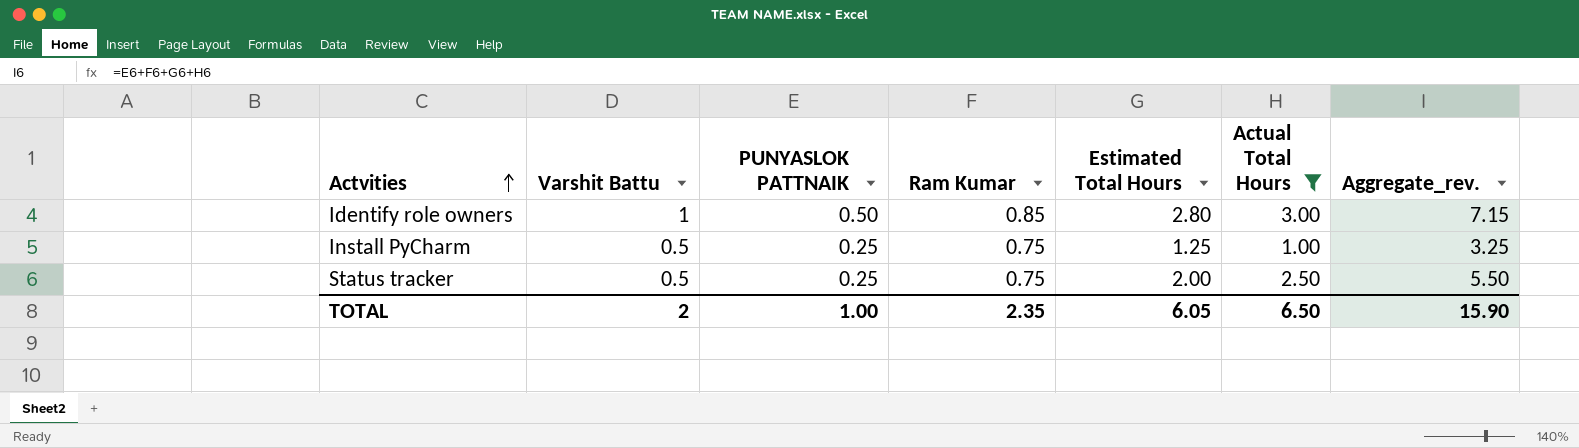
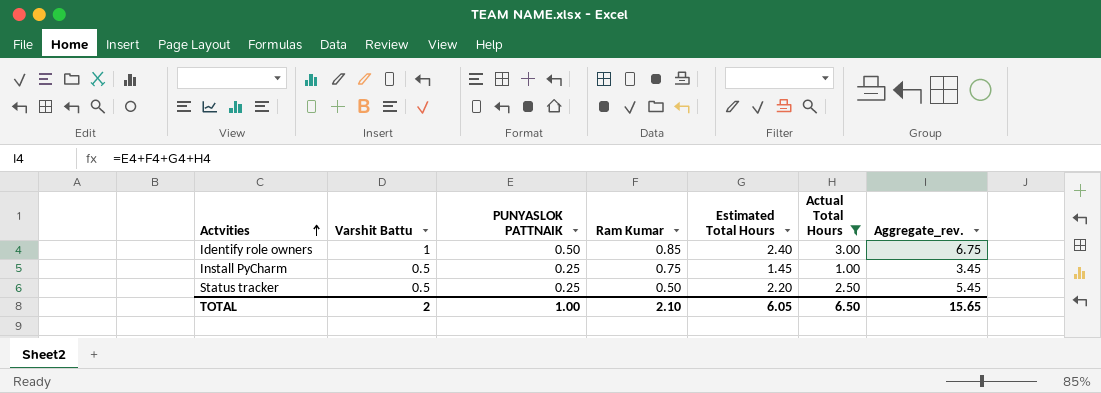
Identify role owners | Estimated Total Hours: 2.80 -> 2.40
Identify role owners | Aggregate_rev.: 7.15 -> 6.75
Install PyCharm | Estimated Total Hours: 1.25 -> 1.45
Install PyCharm | Aggregate_rev.: 3.25 -> 3.45
Status tracker | Ram Kumar: 0.75 -> 0.50
Status tracker | Estimated Total Hours: 2.00 -> 2.20
Status tracker | Aggregate_rev.: 5.50 -> 5.45
TOTAL | Ram Kumar: 2.35 -> 2.10
TOTAL | Aggregate_rev.: 15.90 -> 15.65

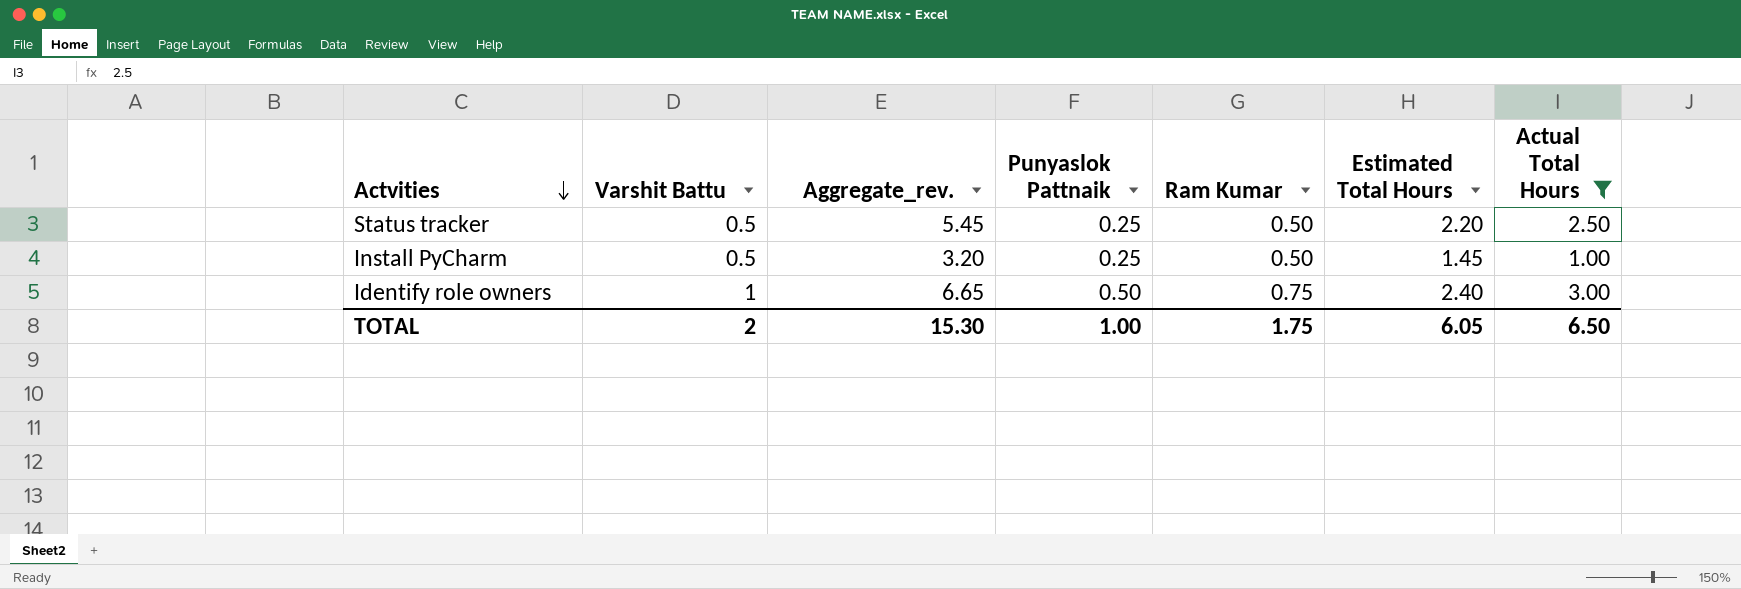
row order: Actvities ascending -> Actvities descending
column Aggregate_rev. | position: 7 -> 3
column name: PUNYASLOK PATTNAIK -> Punyaslok Pattnaik
Install PyCharm | Aggregate_rev.: 3.45 -> 3.20
Install PyCharm | Ram Kumar: 0.75 -> 0.50
Identify role owners | Aggregate_rev.: 6.75 -> 6.65
Identify role owners | Ram Kumar: 0.85 -> 0.75
TOTAL | Aggregate_rev.: 15.65 -> 15.30
TOTAL | Ram Kumar: 2.10 -> 1.75

